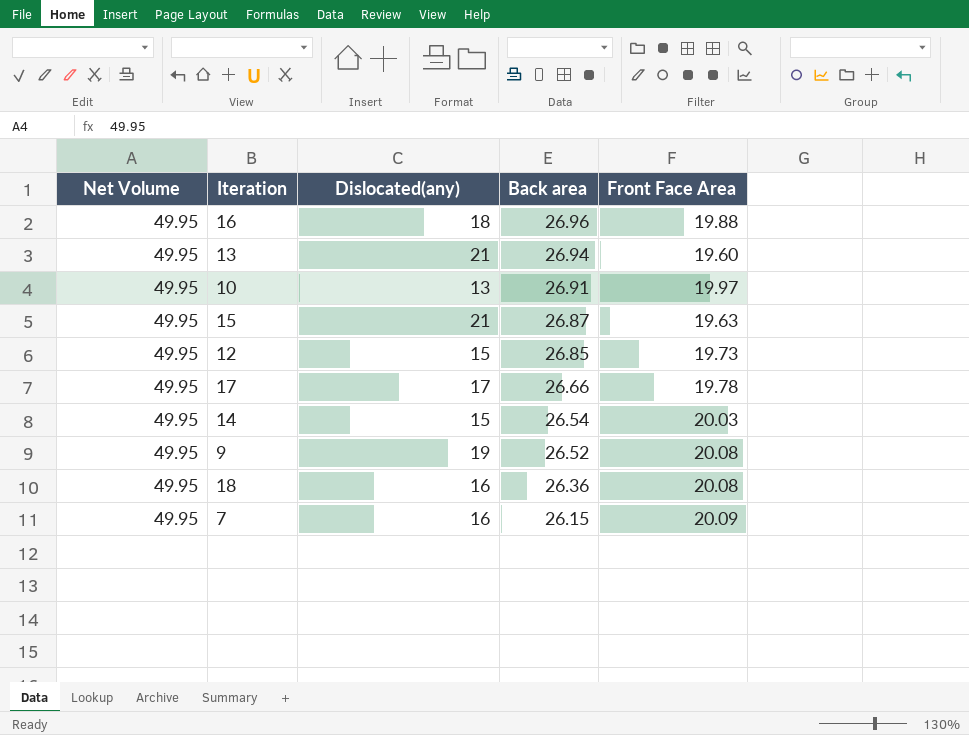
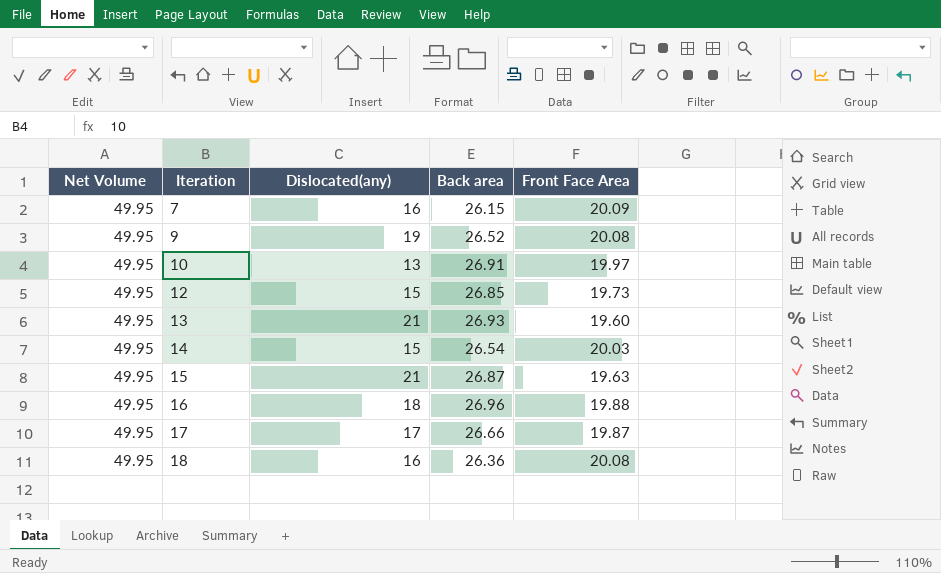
row order: Back area descending -> Iteration ascending
13 | Back area: 26.94 -> 26.93
17 | Front Face Area: 19.78 -> 19.87

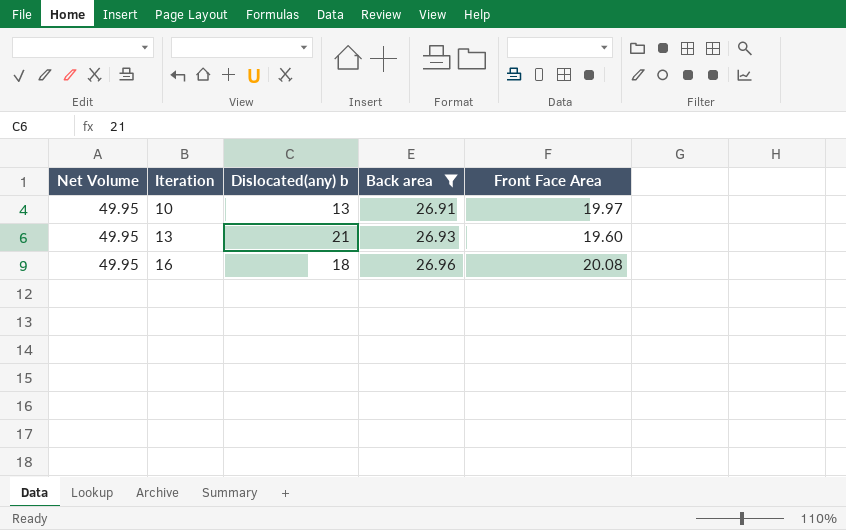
filter: none -> Back area >= 26.91
column name: Dislocated(any) -> Dislocated(any) b
16 | Front Face Area: 19.88 -> 20.08

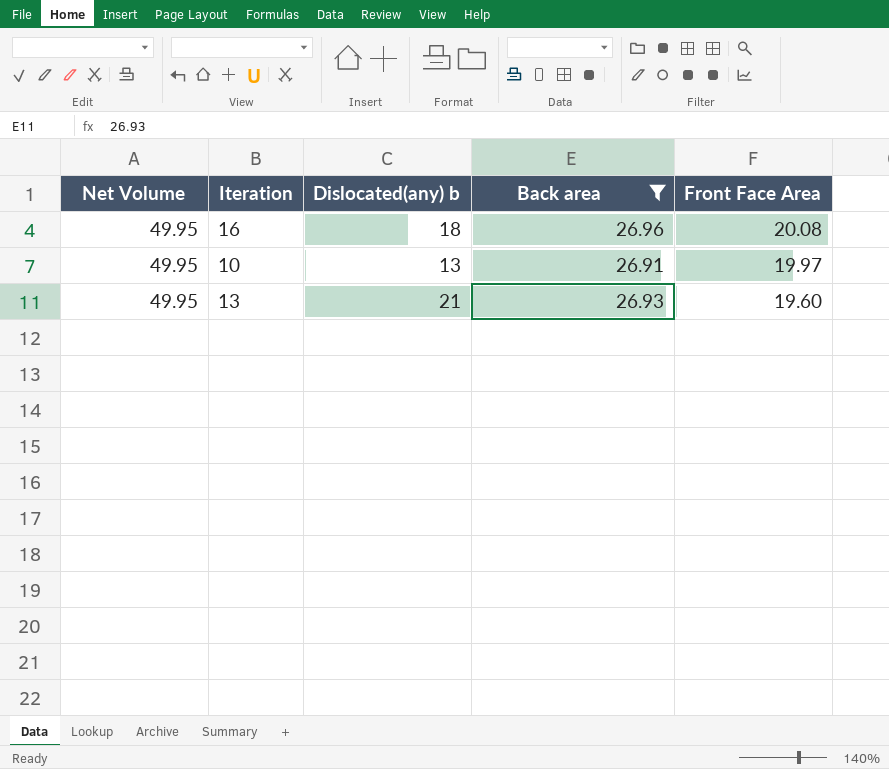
row order: Iteration ascending -> Front Face Area descending

